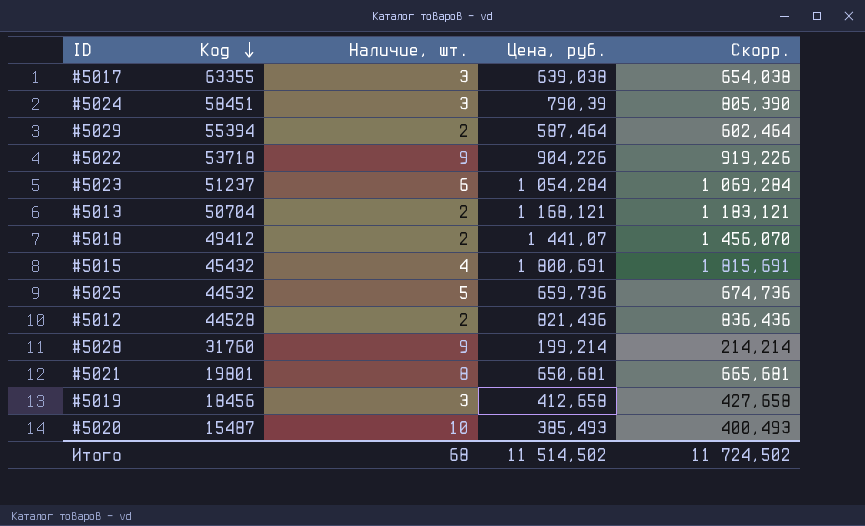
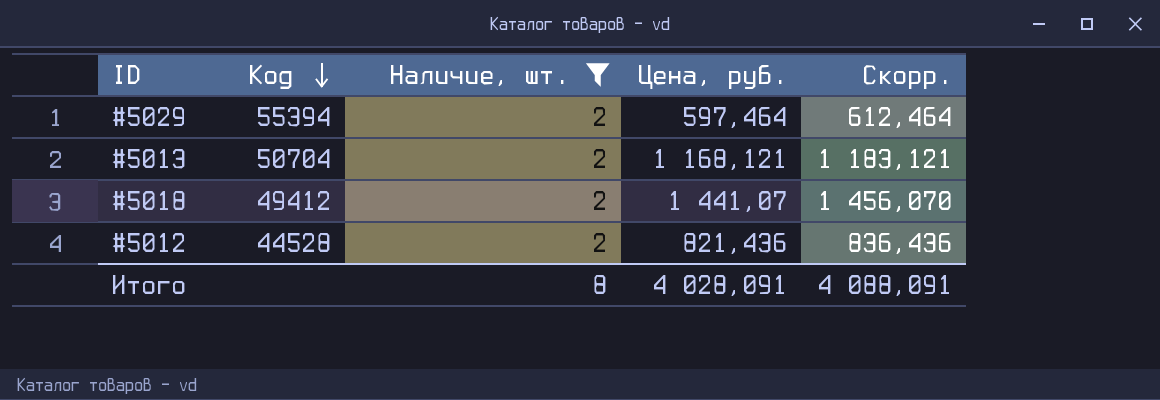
filter: none -> Наличие, шт. = 2
#5029 | Цена, руб.: 587,464 -> 597,464
#5029 | Скорр.: 602,464 -> 612,464
Итого | Наличие, шт.: 68 -> 8
Итого | Цена, руб.: 11 514,502 -> 4 028,091
Итого | Скорр.: 11 724,502 -> 4 088,091

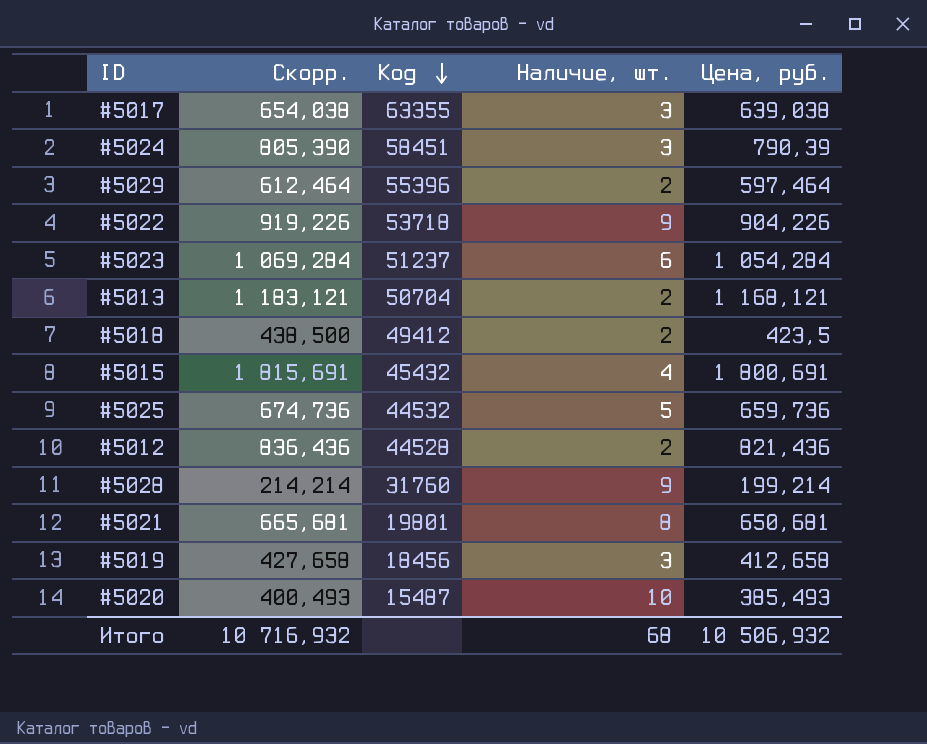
filter: Наличие, шт. = 2 -> none
column Скорр. | position: 5 -> 2
#5029 | Код: 55394 -> 55396
#5018 | Скорр.: 1 456,070 -> 438,500
#5018 | Цена, руб.: 1 441,07 -> 423,5
Итого | Скорр.: 4 088,091 -> 10 716,932
Итого | Наличие, шт.: 8 -> 68
Итого | Цена, руб.: 4 028,091 -> 10 506,932

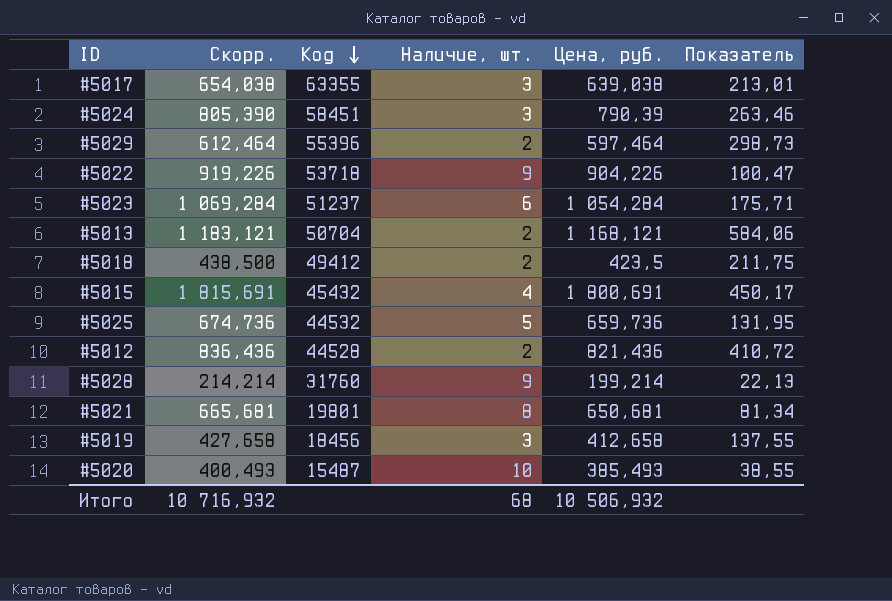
column Показатель | formula: none -> [Цена, руб.] / [Наличие, шт.]

